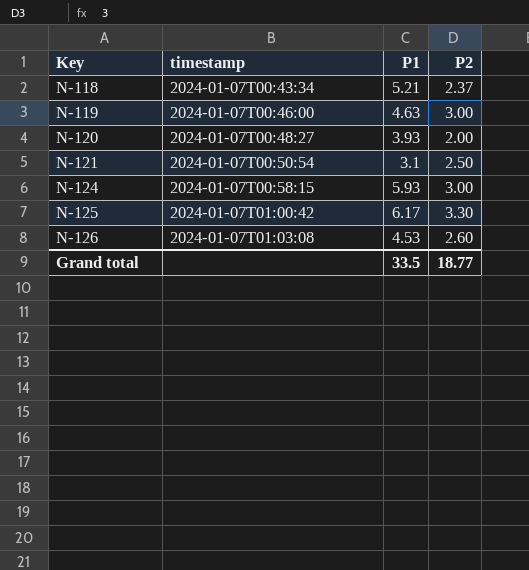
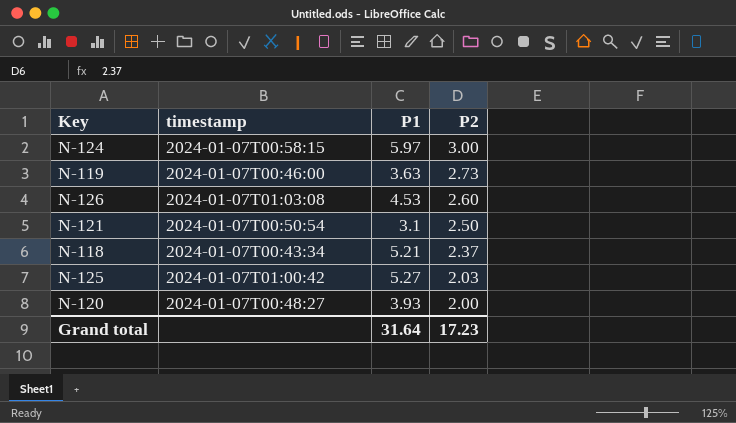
row order: Key ascending -> P2 descending
N-124 | P1: 5.93 -> 5.97
N-119 | P1: 4.63 -> 3.63
N-119 | P2: 3.00 -> 2.73
N-125 | P1: 6.17 -> 5.27
N-125 | P2: 3.30 -> 2.03
Grand total | P1: 33.5 -> 31.64
Grand total | P2: 18.77 -> 17.23

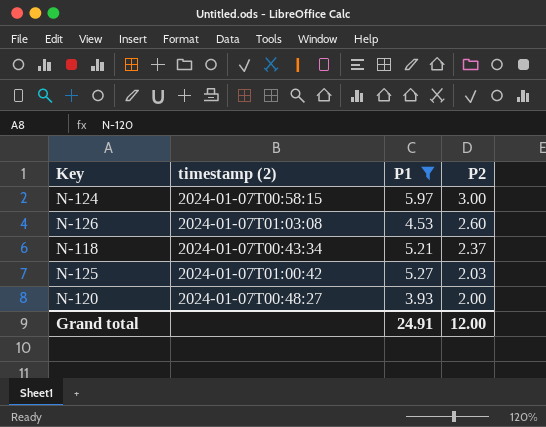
filter: none -> P1 >= 3.93
column name: timestamp -> timestamp (2)
Grand total | P1: 31.64 -> 24.91
Grand total | P2: 17.23 -> 12.00

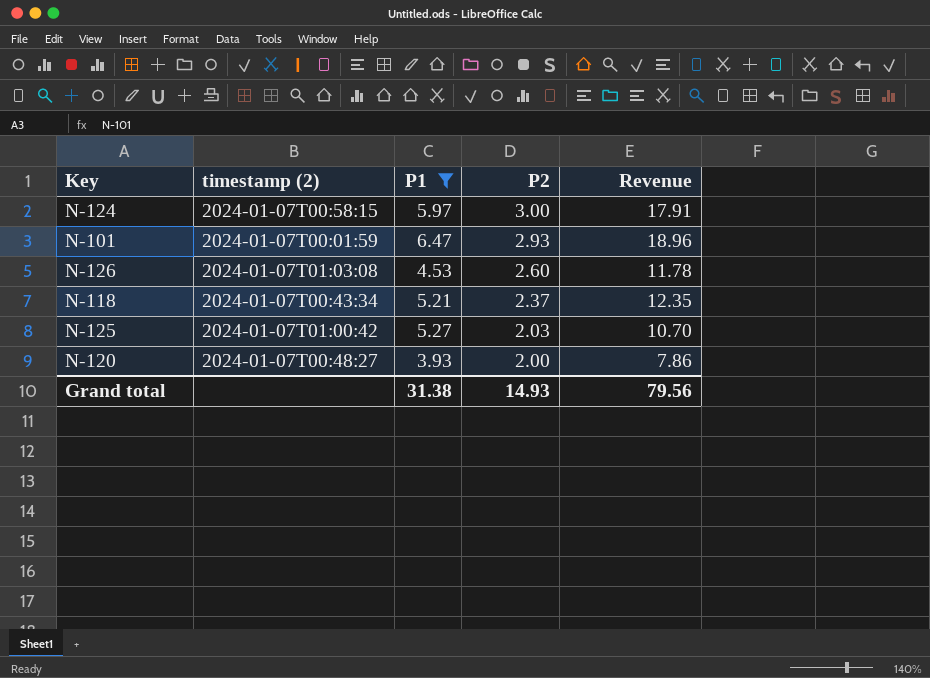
column Revenue | formula: none -> [P1] * [P2]
row N-101: none -> 2024-01-07T00:01:59 | 6.47 | 2.93 | 18.96
Grand total | P1: 24.91 -> 31.38
Grand total | P2: 12.00 -> 14.93

